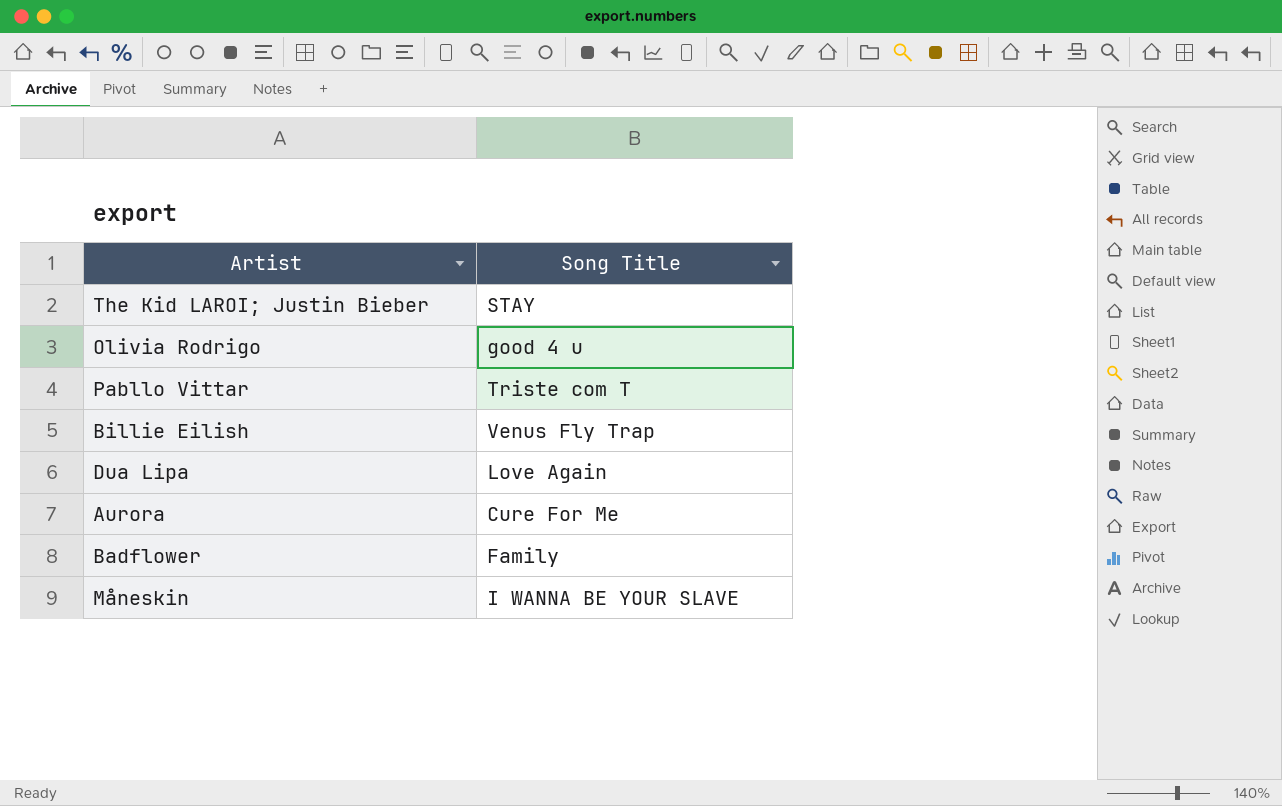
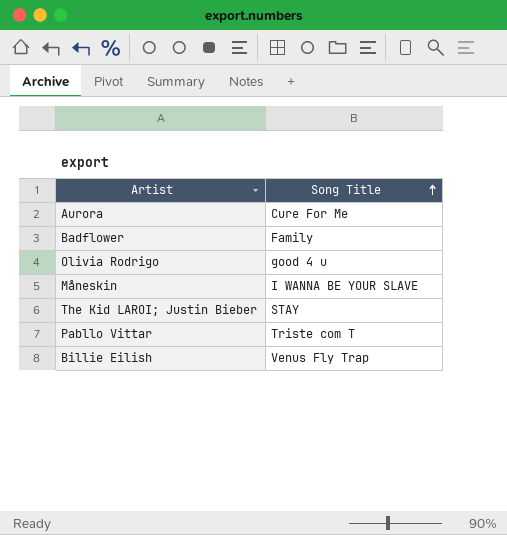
row order: none -> Song Title ascending
row Dua Lipa: Love Again -> none

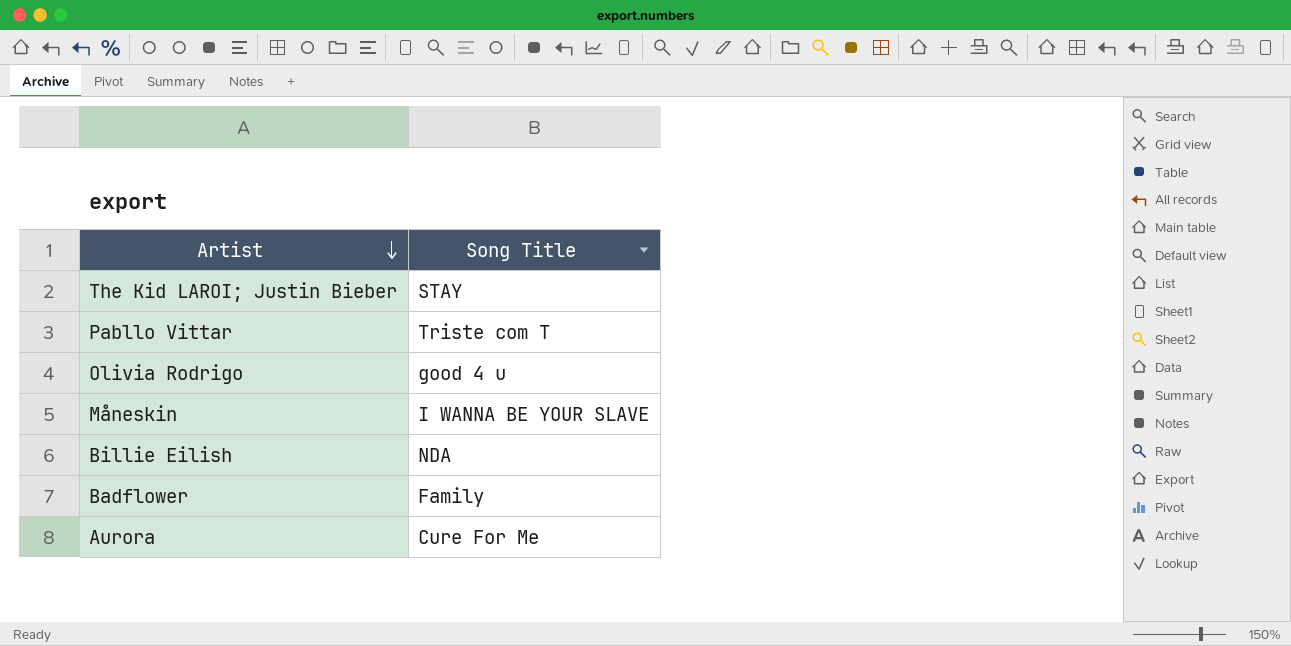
row order: Song Title ascending -> Artist descending
Billie Eilish | Song Title: Venus Fly Trap -> NDA

